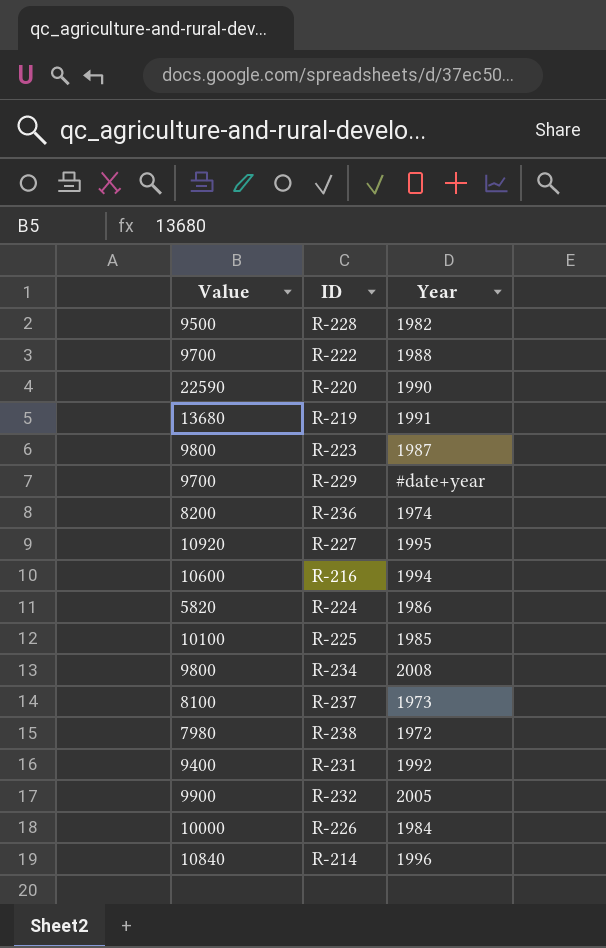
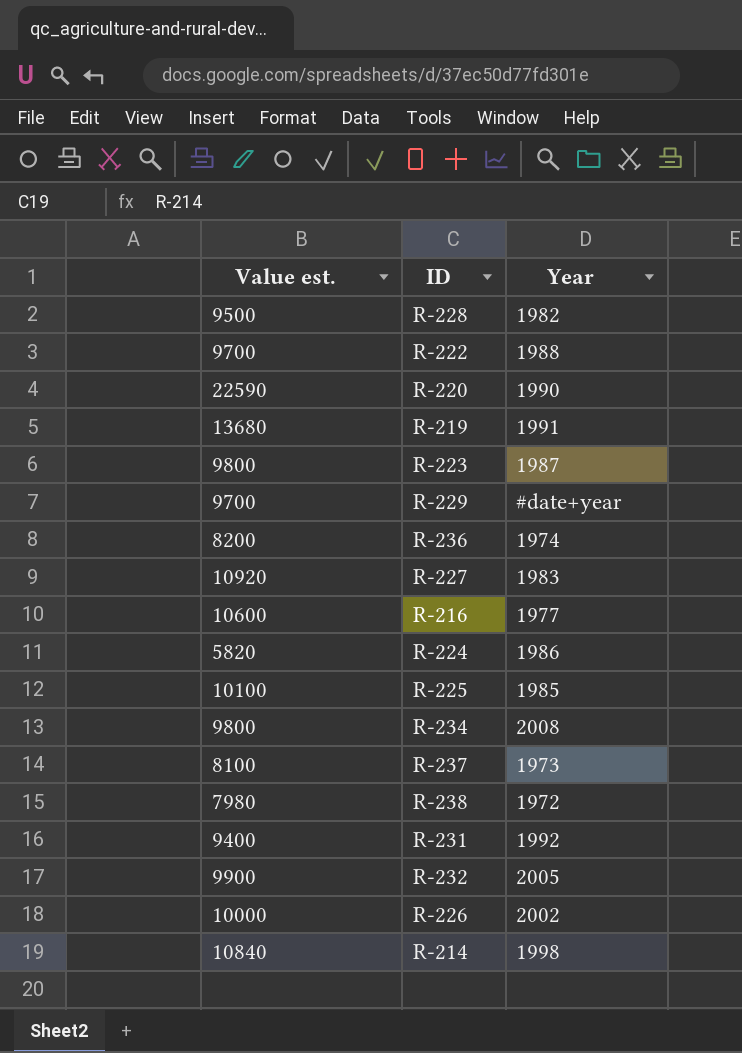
column name: Value -> Value est.
R-227 | Year: 1995 -> 1983
R-216 | Year: 1994 -> 1977
R-226 | Year: 1984 -> 2002
R-214 | Year: 1996 -> 1998

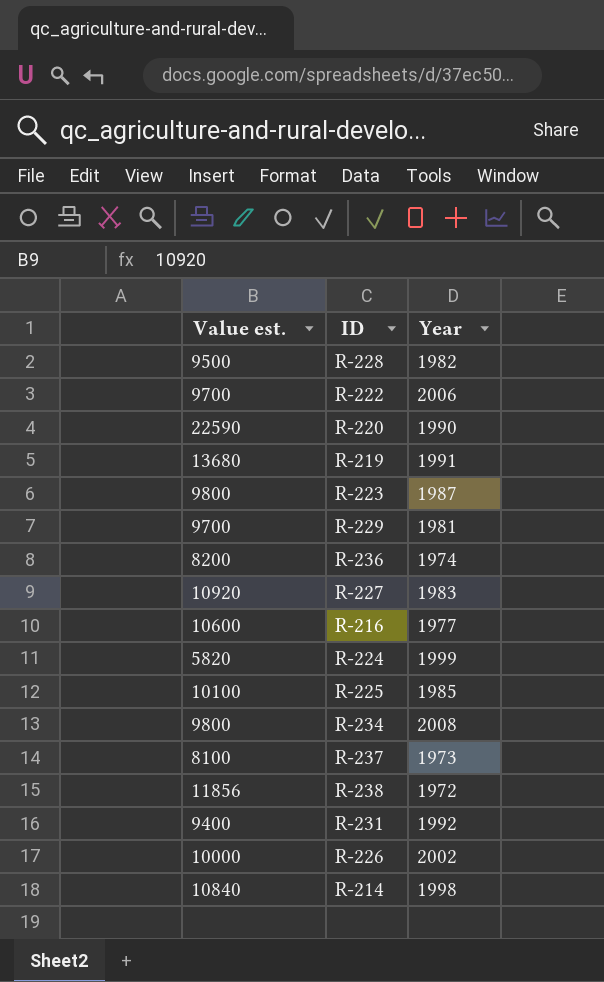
row R-232: 9900 | 2005 -> none
R-222 | Year: 1988 -> 2006
R-229 | Year: #date+year -> 1981
R-224 | Year: 1986 -> 1999
R-238 | Value est.: 7980 -> 11856

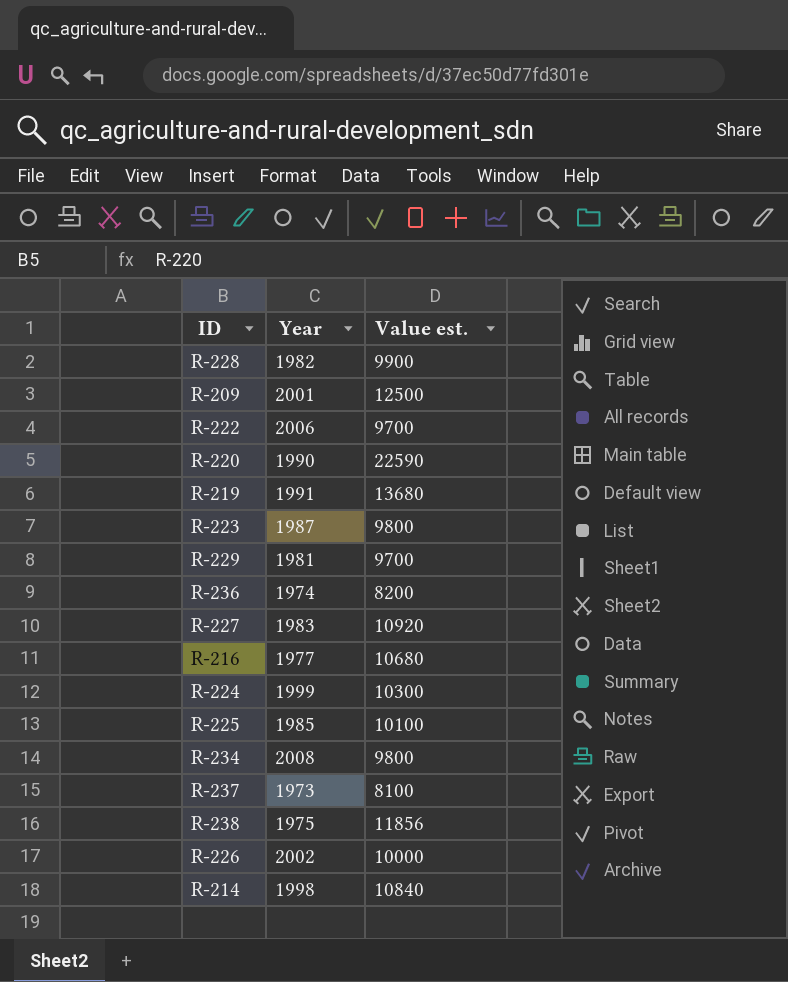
column Value est. | position: 1 -> 3
row R-231: 9400 | 1992 -> none
R-228 | Value est.: 9500 -> 9900
row R-209: none -> 2001 | 12500
R-216 | Value est.: 10600 -> 10680
R-224 | Value est.: 5820 -> 10300
R-238 | Year: 1972 -> 1975

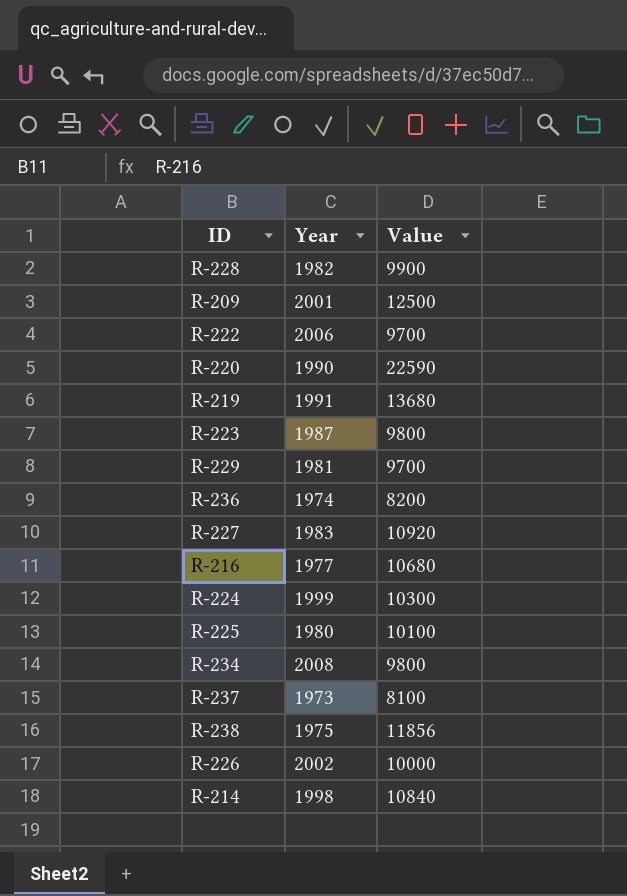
column name: Value est. -> Value
R-225 | Year: 1985 -> 1980

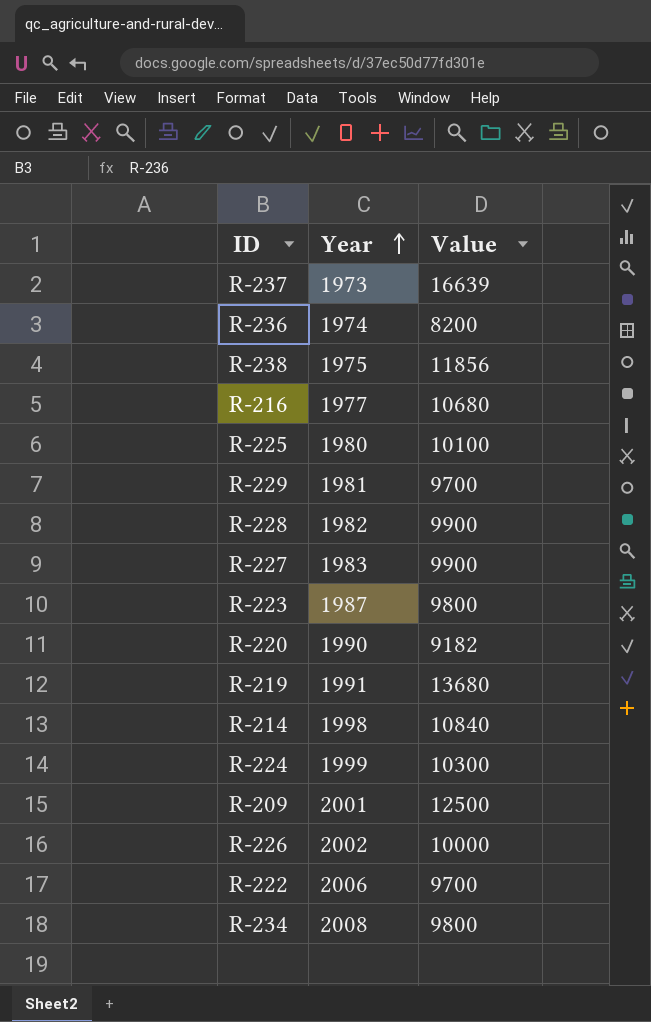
row order: none -> Year ascending
R-237 | Value: 8100 -> 16639
R-227 | Value: 10920 -> 9900
R-220 | Value: 22590 -> 9182

